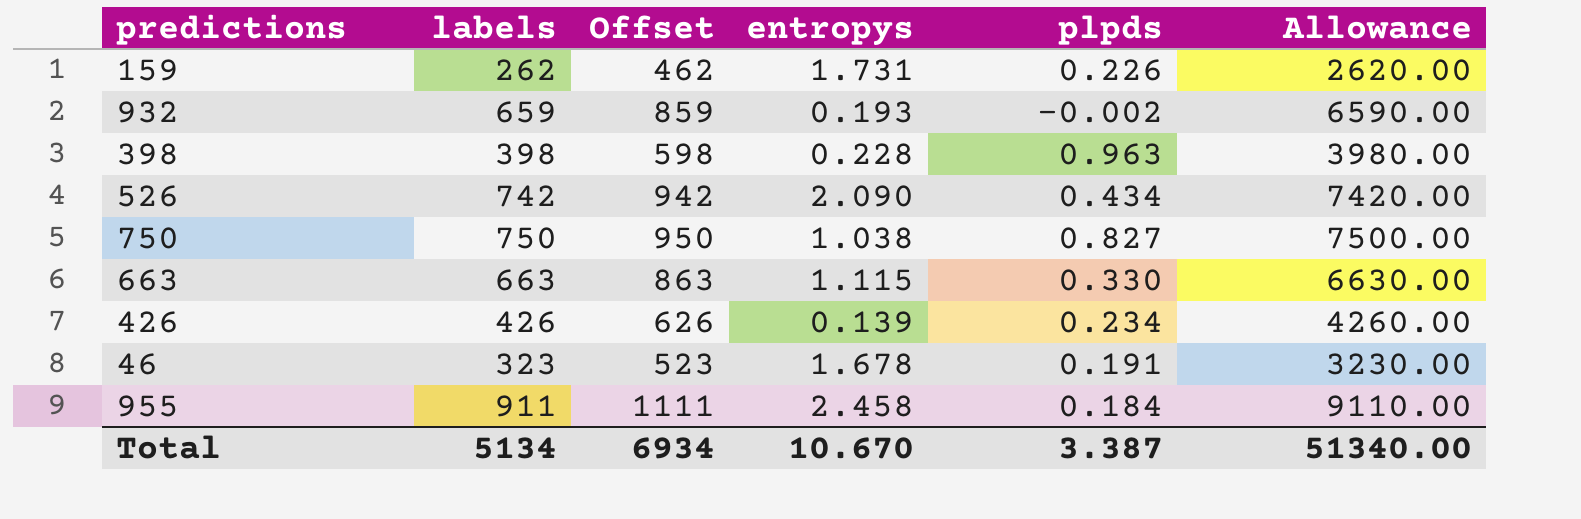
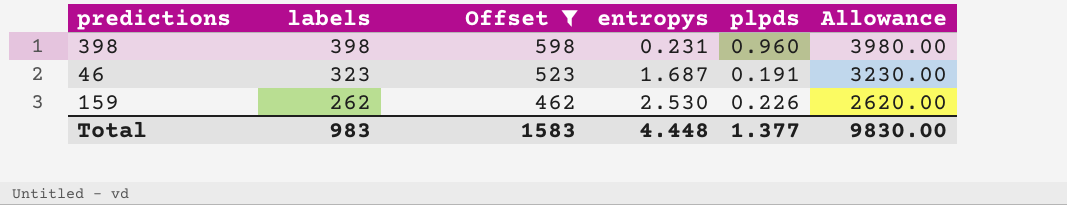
filter: none -> Offset <= 598
row order: none -> labels descending
398 | entropys: 0.228 -> 0.231
398 | plpds: 0.963 -> 0.960
46 | entropys: 1.678 -> 1.687
159 | entropys: 1.731 -> 2.530
Total | labels: 5134 -> 983
Total | Offset: 6934 -> 1583
Total | entropys: 10.670 -> 4.448
Total | plpds: 3.387 -> 1.377
Total | Allowance: 51340.00 -> 9830.00

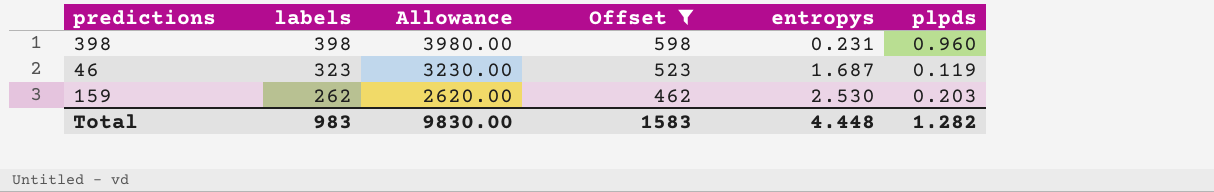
column Allowance | position: 6 -> 3
46 | plpds: 0.191 -> 0.119
159 | plpds: 0.226 -> 0.203
Total | plpds: 1.377 -> 1.282

